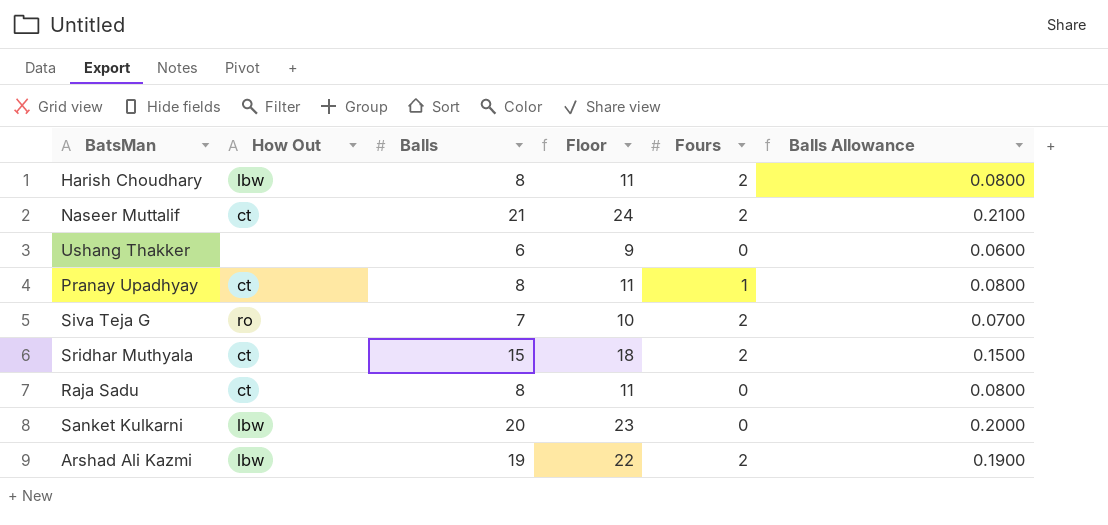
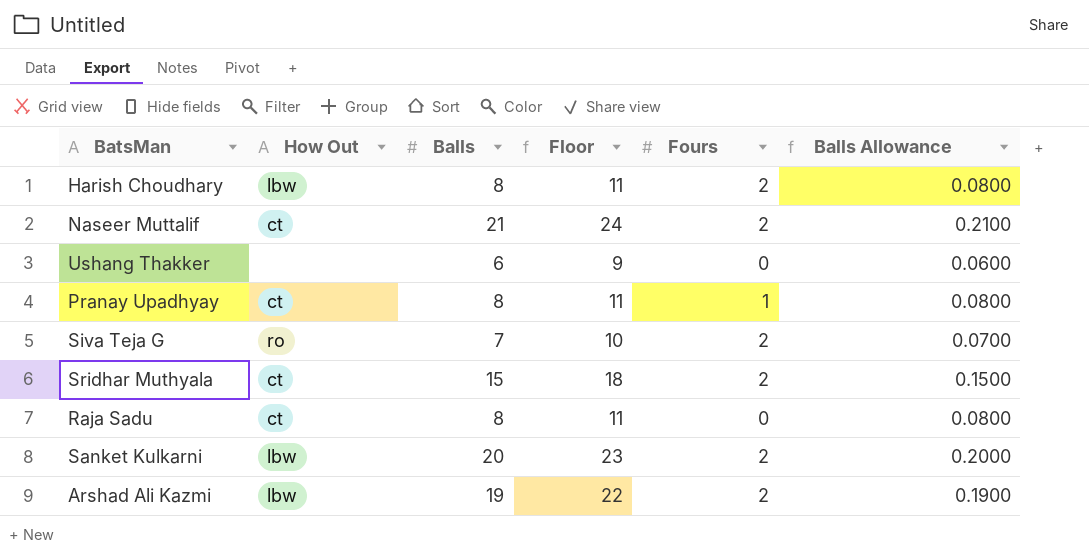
Sanket Kulkarni | Fours: 0 -> 2

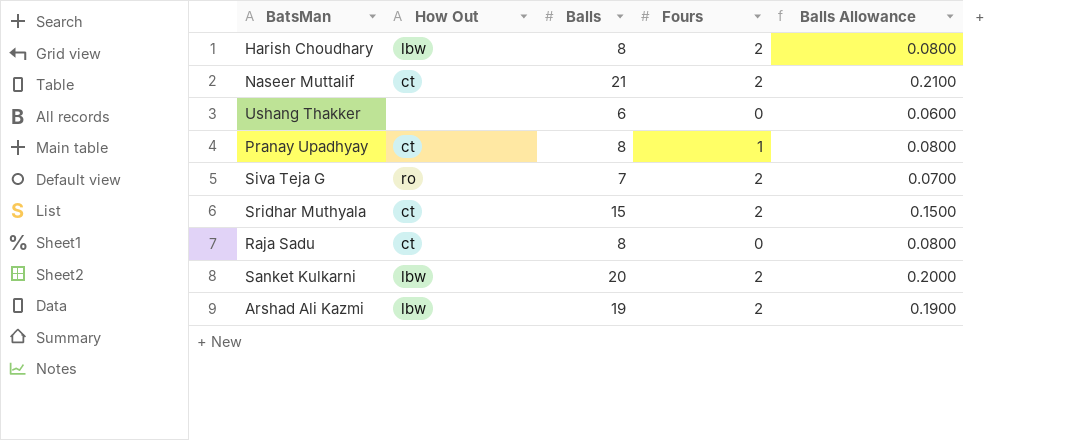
column Floor | formula: [Balls] + 3 -> none

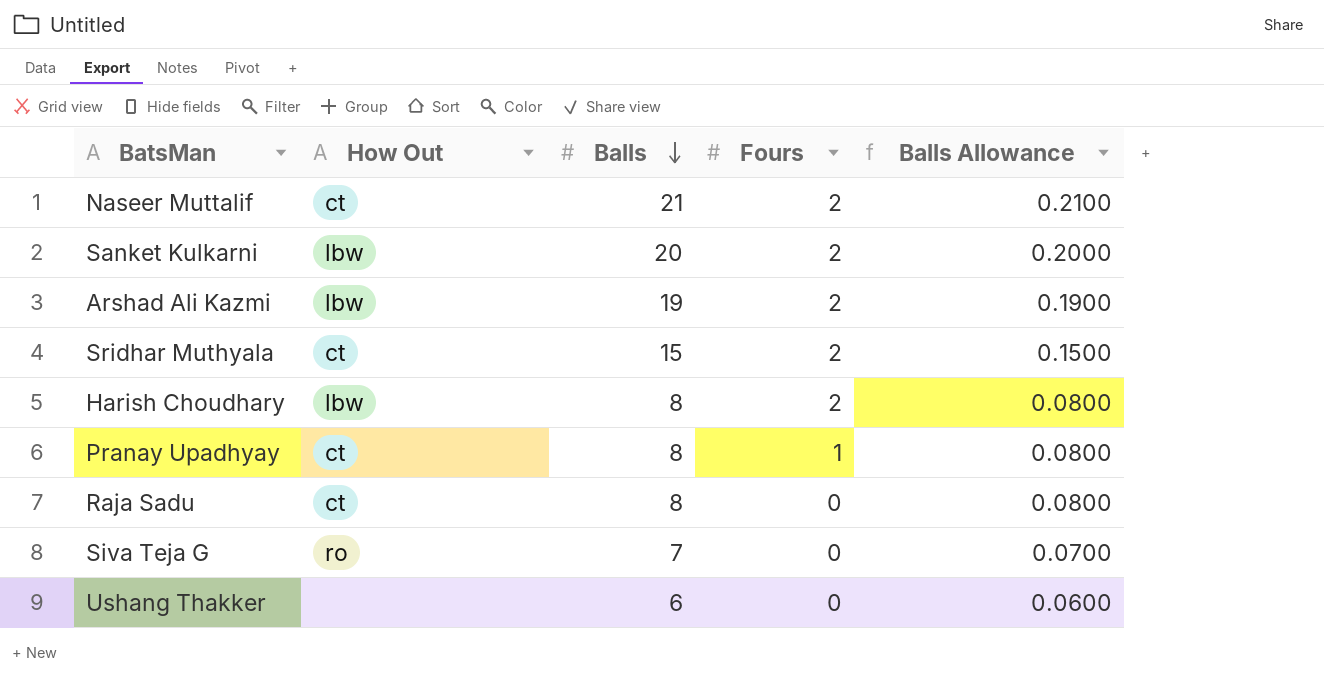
row order: none -> Balls descending
Siva Teja G | Fours: 2 -> 0

